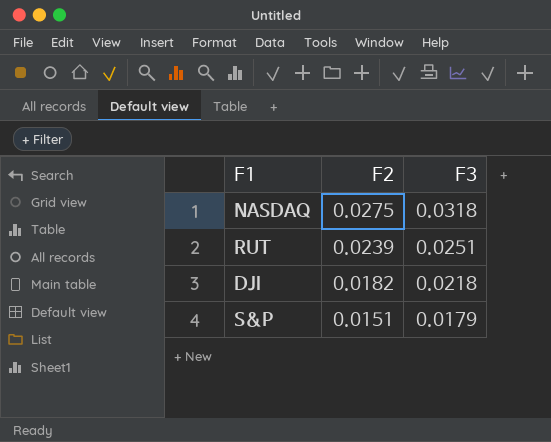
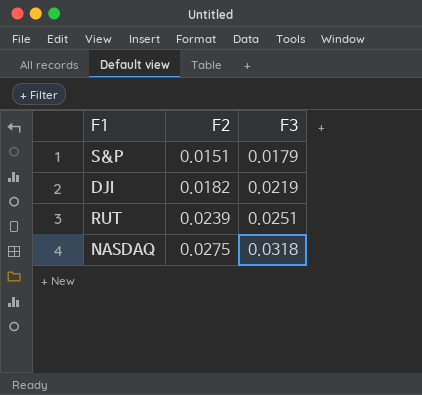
row order: F2 descending -> F2 ascending
DJI | F3: 0.0218 -> 0.0219

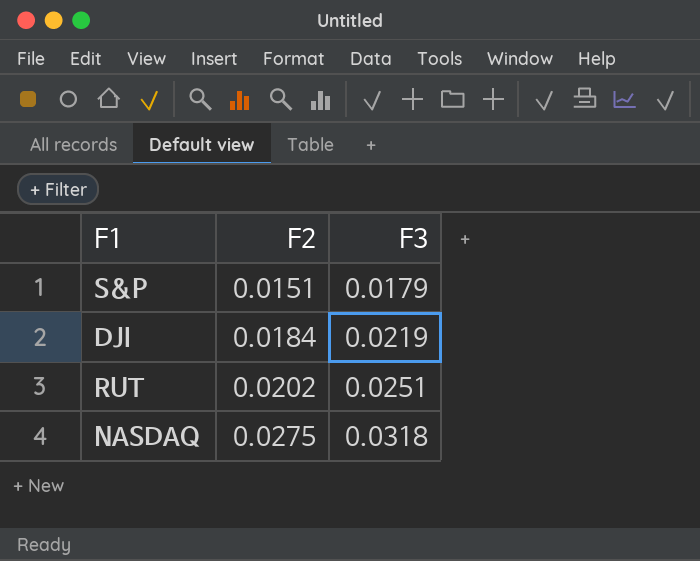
DJI | F2: 0.0182 -> 0.0184
RUT | F2: 0.0239 -> 0.0202

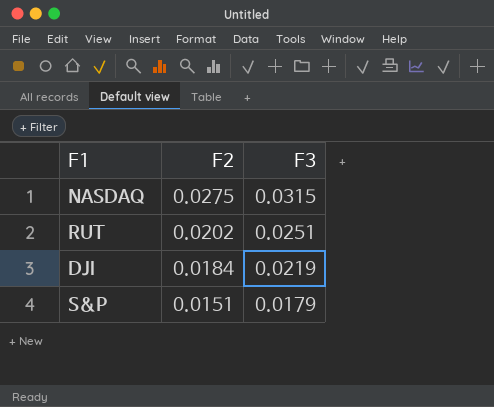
row order: F2 ascending -> F2 descending
NASDAQ | F3: 0.0318 -> 0.0315

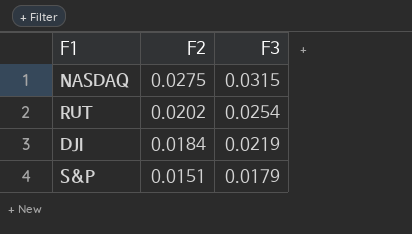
RUT | F3: 0.0251 -> 0.0254

